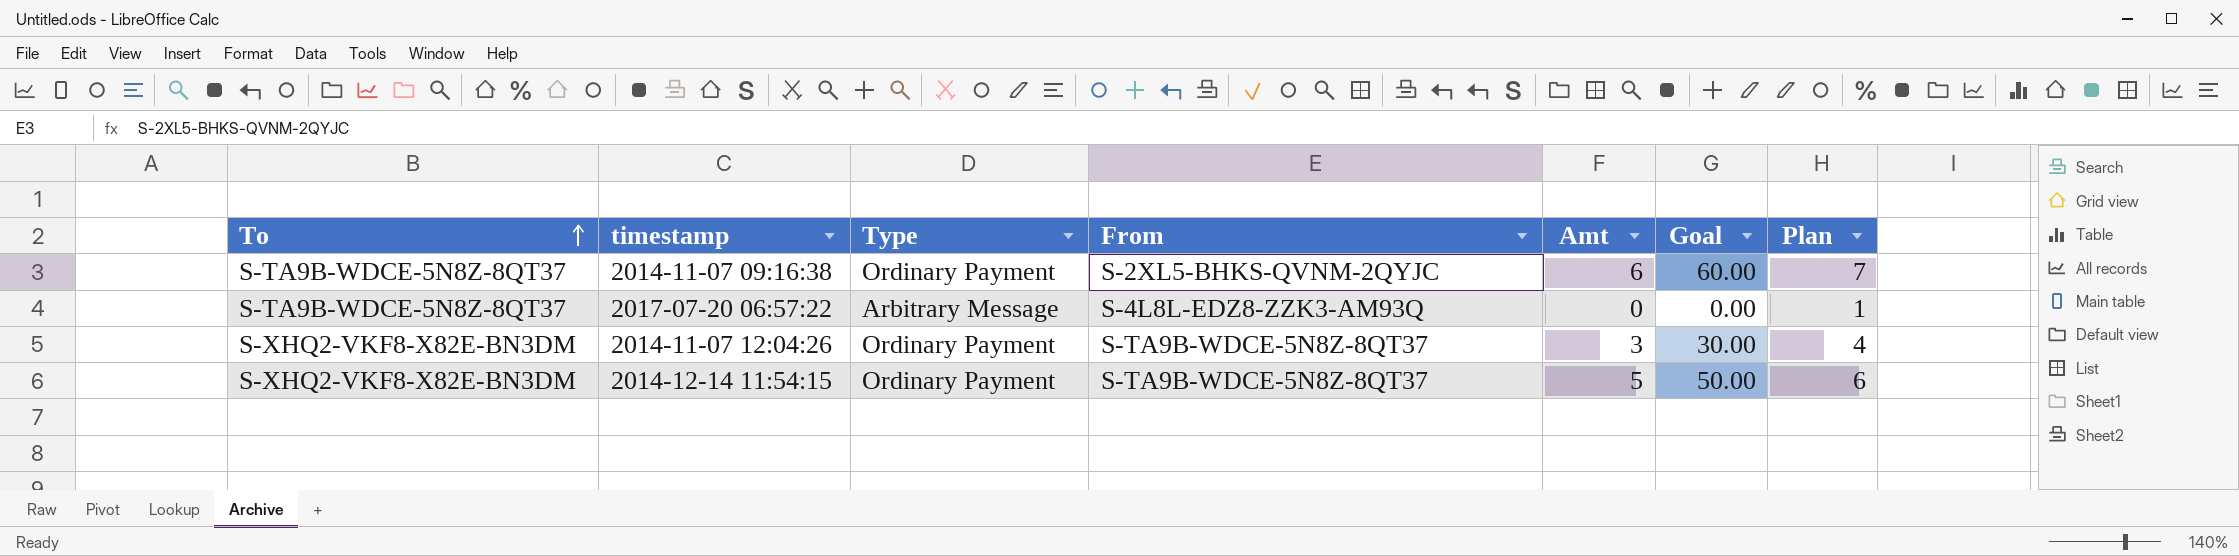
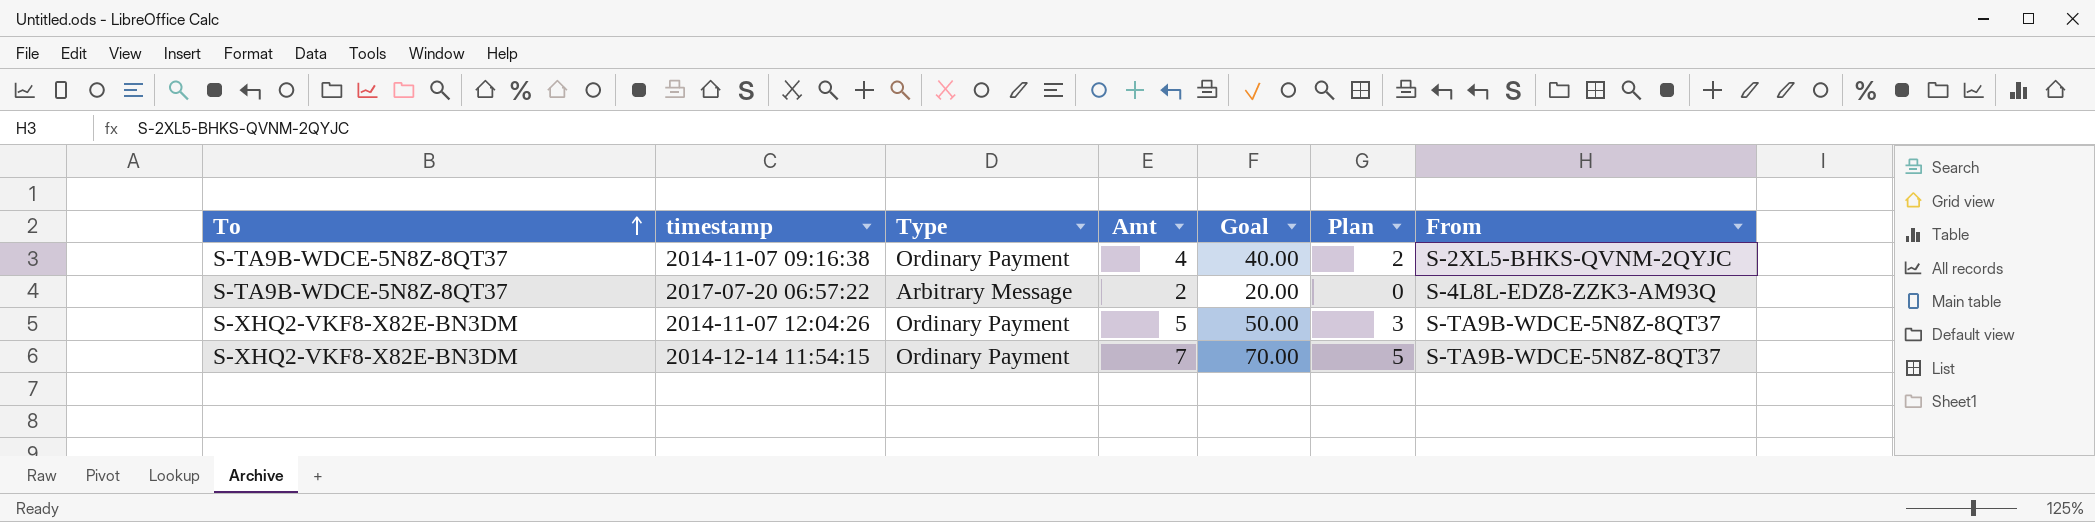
column Plan | formula: [Amt] + 1 -> [Amt] - 2
column From | position: 4 -> 7
2014-11-07 09:16:38 | Amt: 6 -> 4
2014-11-07 09:16:38 | Goal: 60.00 -> 40.00
2017-07-20 06:57:22 | Amt: 0 -> 2
2017-07-20 06:57:22 | Goal: 0.00 -> 20.00
2014-11-07 12:04:26 | Amt: 3 -> 5
2014-11-07 12:04:26 | Goal: 30.00 -> 50.00
2014-12-14 11:54:15 | Amt: 5 -> 7
2014-12-14 11:54:15 | Goal: 50.00 -> 70.00

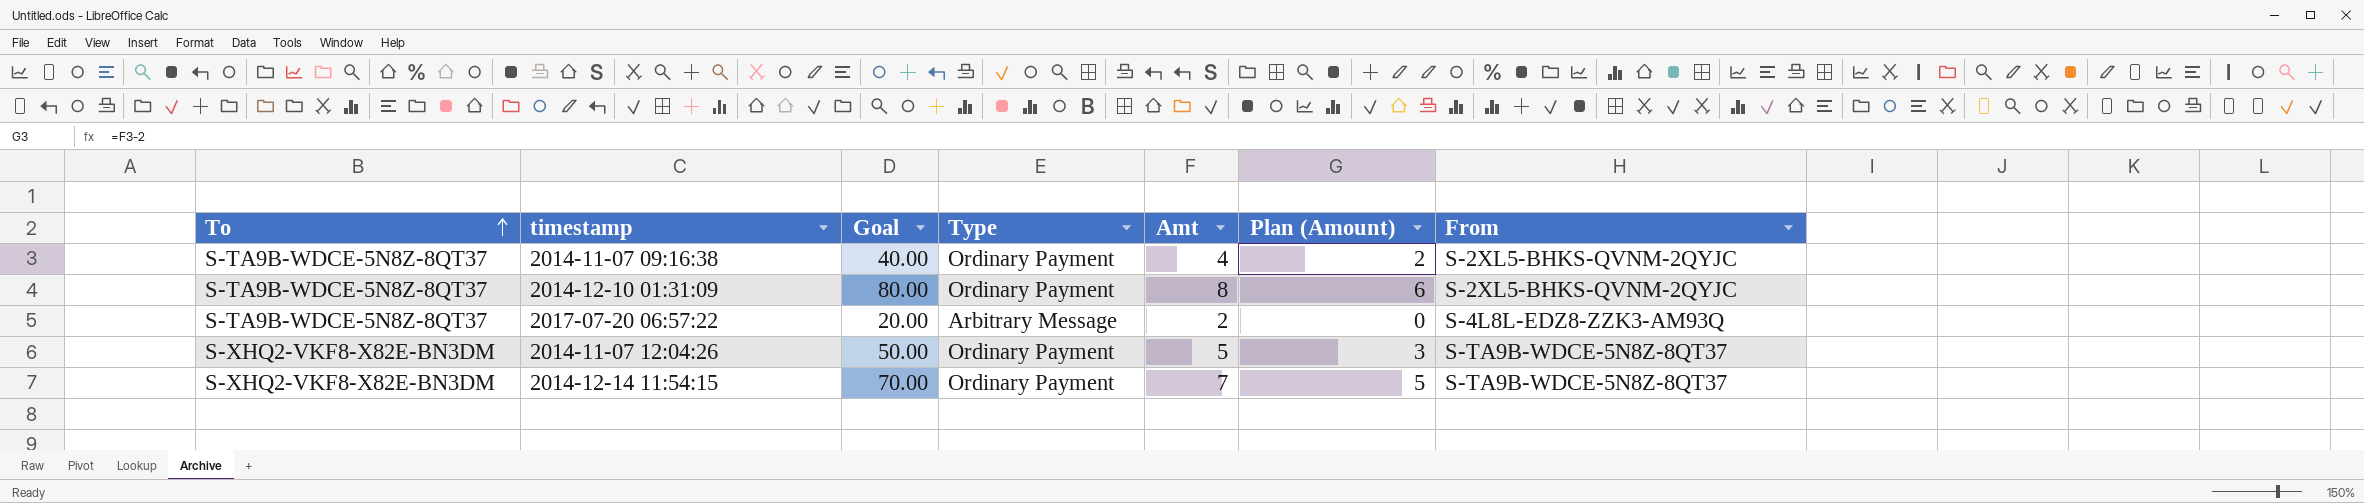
column Goal | position: 5 -> 3
column name: Plan -> Plan (Amount)
row 2014-12-10 01:31:09: none -> S-TA9B-WDCE-5N8Z-8QT37 | 80.00 | Ordinary Payment | 8 | 6 | S-2XL5-BHKS-QVNM-2QYJC

